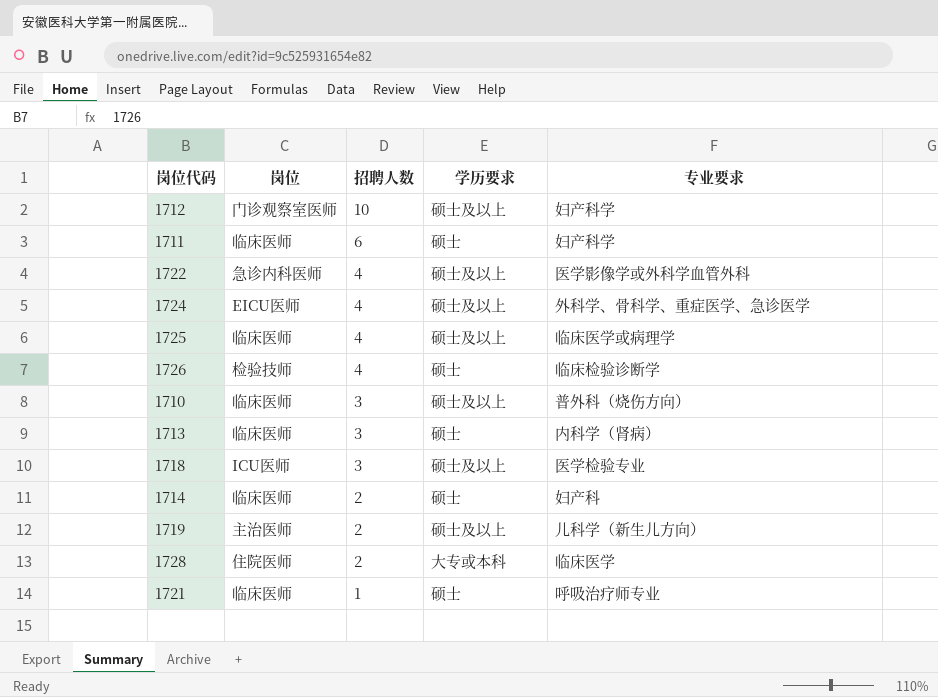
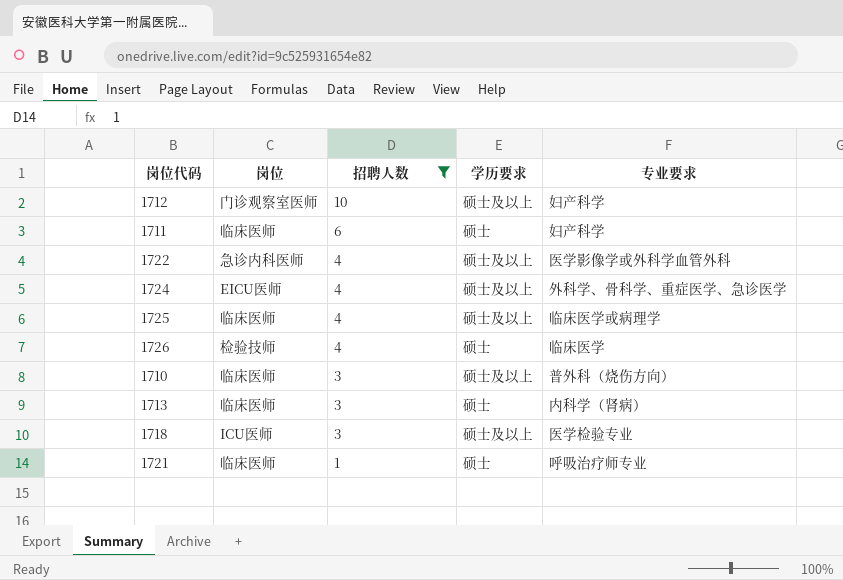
filter: none -> 招聘人数 != 2
1726 | 专业要求: 临床检验诊断学 -> 临床医学

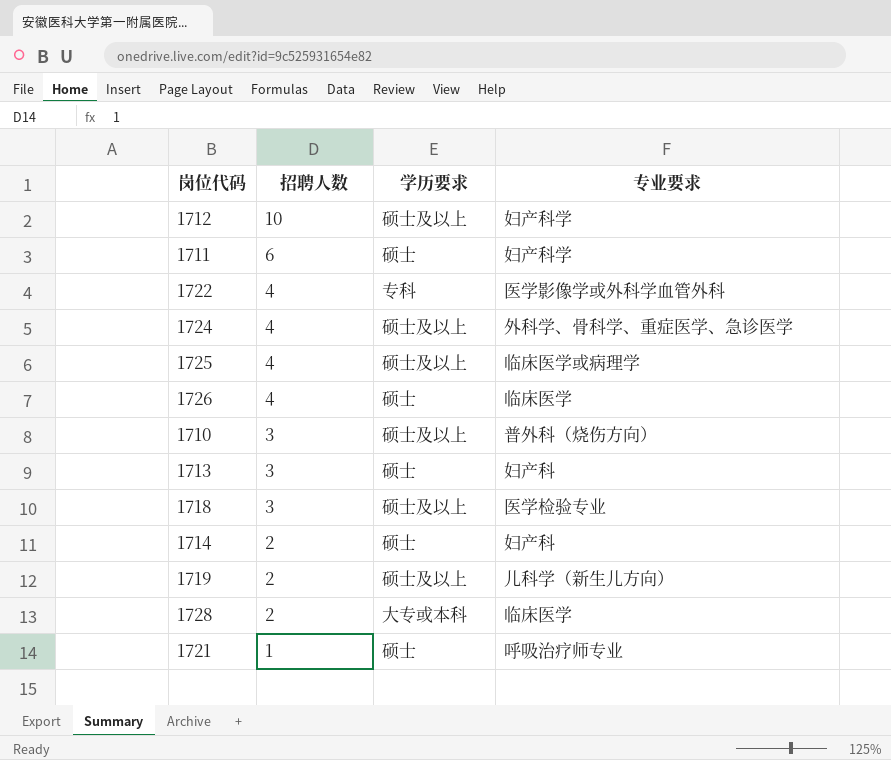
filter: 招聘人数 != 2 -> none
column 岗位 | position: 2 -> none
1722 | 学历要求: 硕士及以上 -> 专科
1713 | 专业要求: 内科学（肾病） -> 妇产科

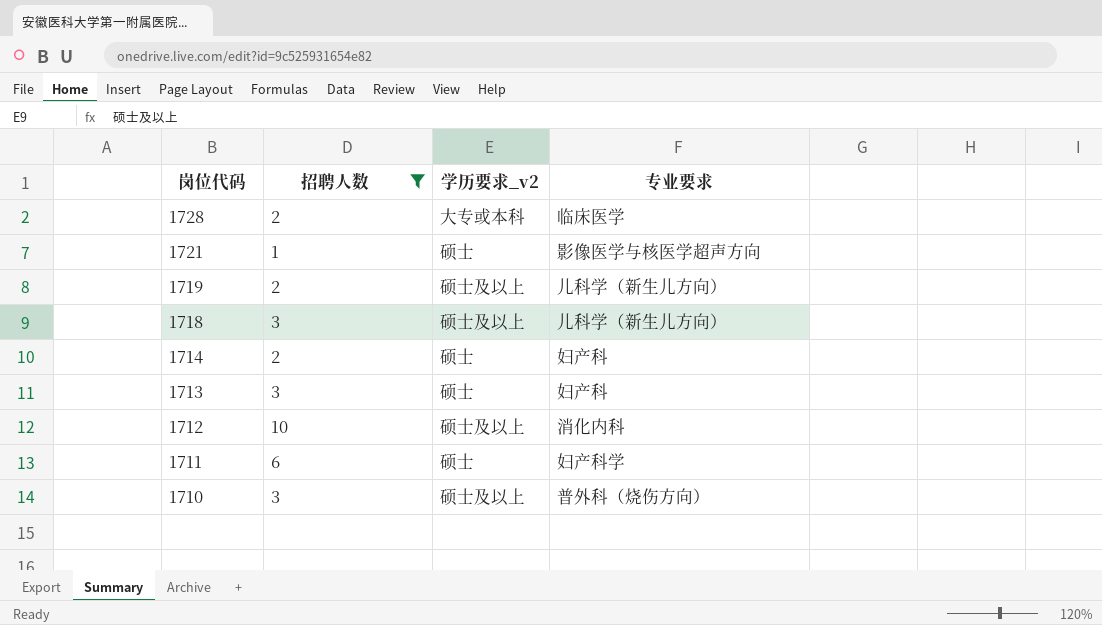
filter: none -> 招聘人数 != 4
row order: 招聘人数 descending -> 岗位代码 descending
column name: 学历要求 -> 学历要求_v2
1721 | 专业要求: 呼吸治疗师专业 -> 影像医学与核医学超声方向
1718 | 专业要求: 医学检验专业 -> 儿科学（新生儿方向）
1712 | 专业要求: 妇产科学 -> 消化内科

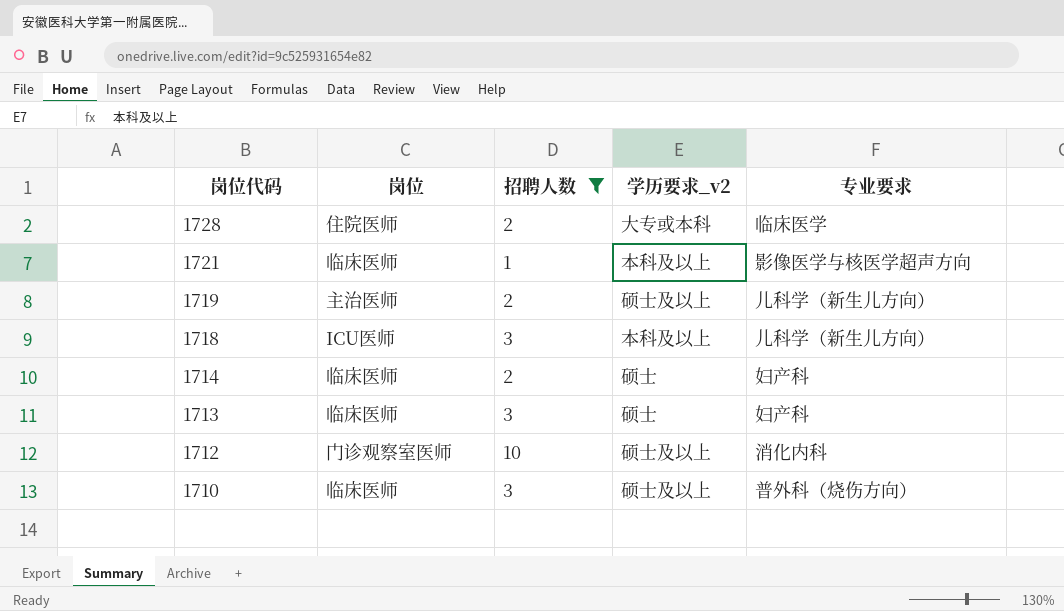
column 岗位 | position: none -> 2
row 1711: 6 | 硕士 | 妇产科学 -> none
1721 | 学历要求_v2: 硕士 -> 本科及以上
1718 | 学历要求_v2: 硕士及以上 -> 本科及以上

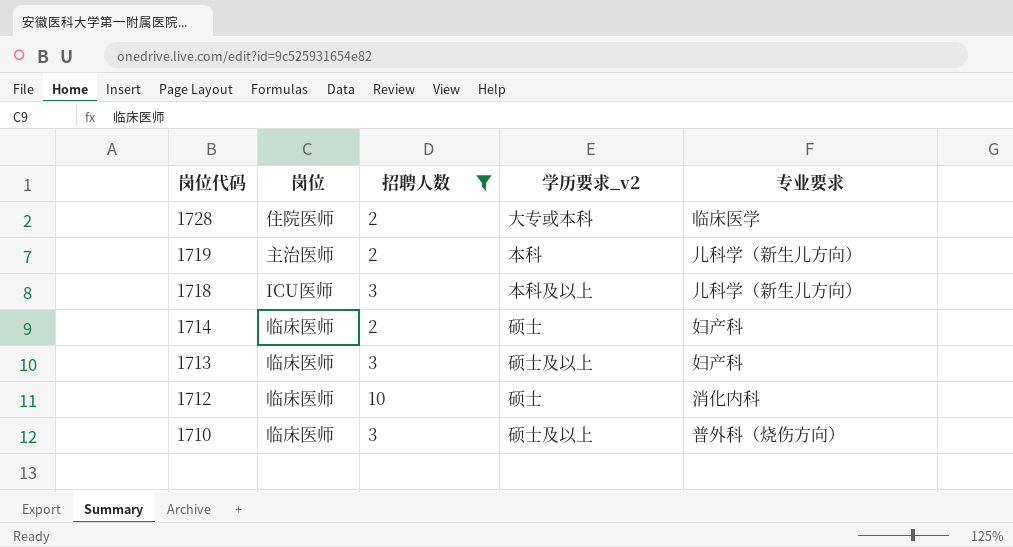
row 1721: 临床医师 | 1 | 本科及以上 | 影像医学与核医学超声方向 -> none
1719 | 学历要求_v2: 硕士及以上 -> 本科
1713 | 学历要求_v2: 硕士 -> 硕士及以上
1712 | 岗位: 门诊观察室医师 -> 临床医师
1712 | 学历要求_v2: 硕士及以上 -> 硕士

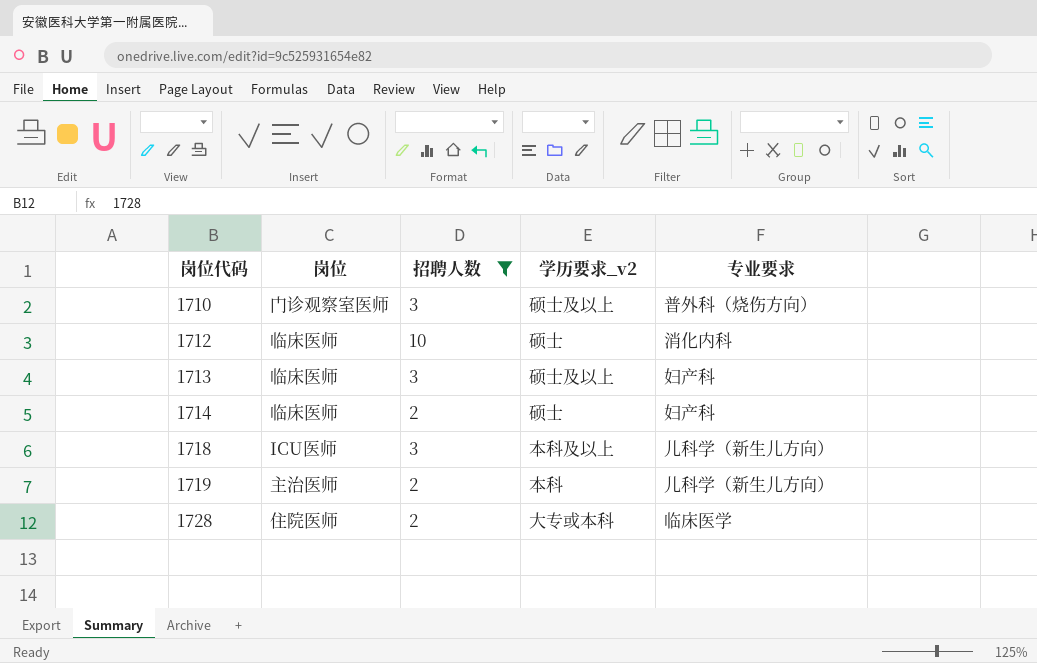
row order: 岗位代码 descending -> 岗位代码 ascending
1710 | 岗位: 临床医师 -> 门诊观察室医师

